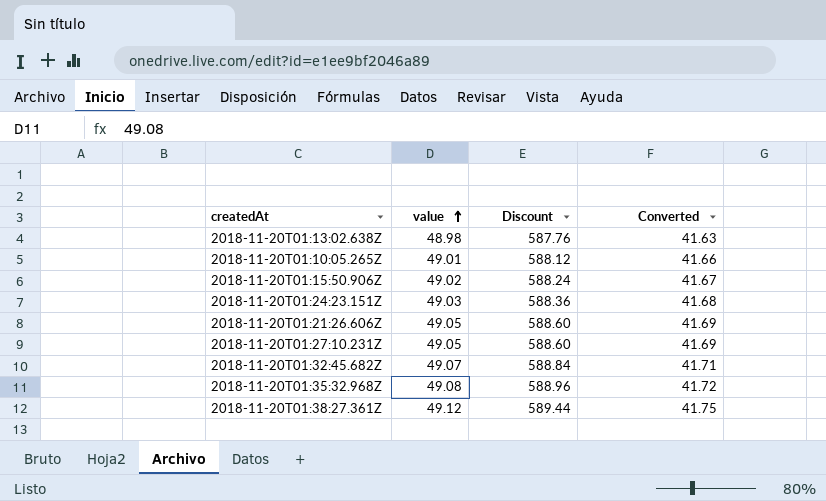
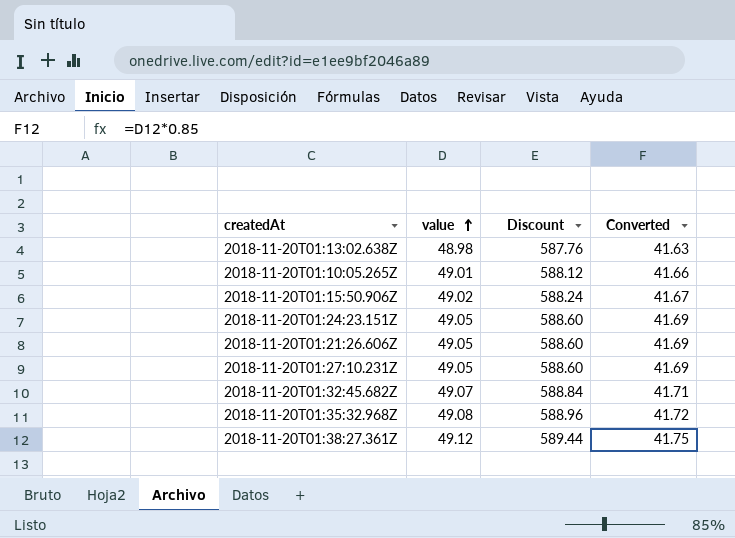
2018-11-20T01:24:23.151Z | value: 49.03 -> 49.05
2018-11-20T01:24:23.151Z | Discount: 588.36 -> 588.60
2018-11-20T01:24:23.151Z | Converted: 41.68 -> 41.69

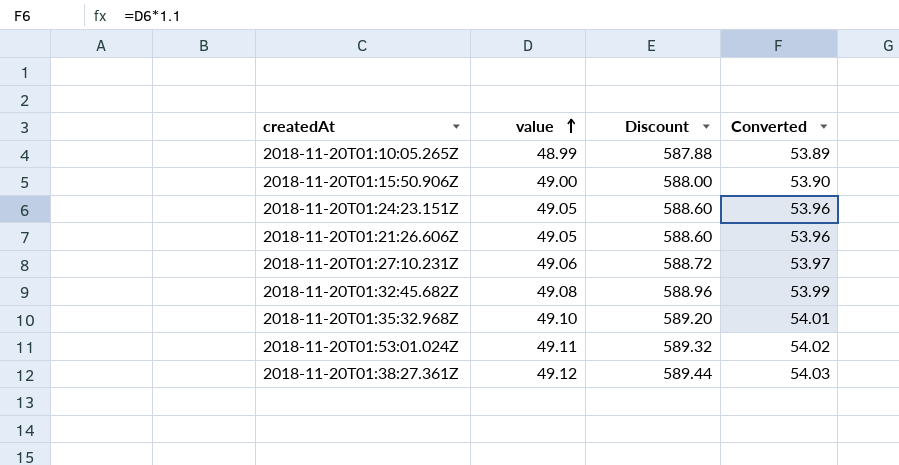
column Converted | formula: [value] * 0.85 -> [value] * 1.1
row 2018-11-20T01:13:02.638Z: 48.98 | 587.76 | 41.63 -> none
2018-11-20T01:10:05.265Z | value: 49.01 -> 48.99
2018-11-20T01:10:05.265Z | Discount: 588.12 -> 587.88
2018-11-20T01:15:50.906Z | value: 49.02 -> 49.00
2018-11-20T01:15:50.906Z | Discount: 588.24 -> 588.00
2018-11-20T01:27:10.231Z | value: 49.05 -> 49.06
2018-11-20T01:27:10.231Z | Discount: 588.60 -> 588.72
2018-11-20T01:32:45.682Z | value: 49.07 -> 49.08
2018-11-20T01:32:45.682Z | Discount: 588.84 -> 588.96
2018-11-20T01:35:32.968Z | value: 49.08 -> 49.10
2018-11-20T01:35:32.968Z | Discount: 588.96 -> 589.20
row 2018-11-20T01:53:01.024Z: none -> 49.11 | 589.32 | 54.02

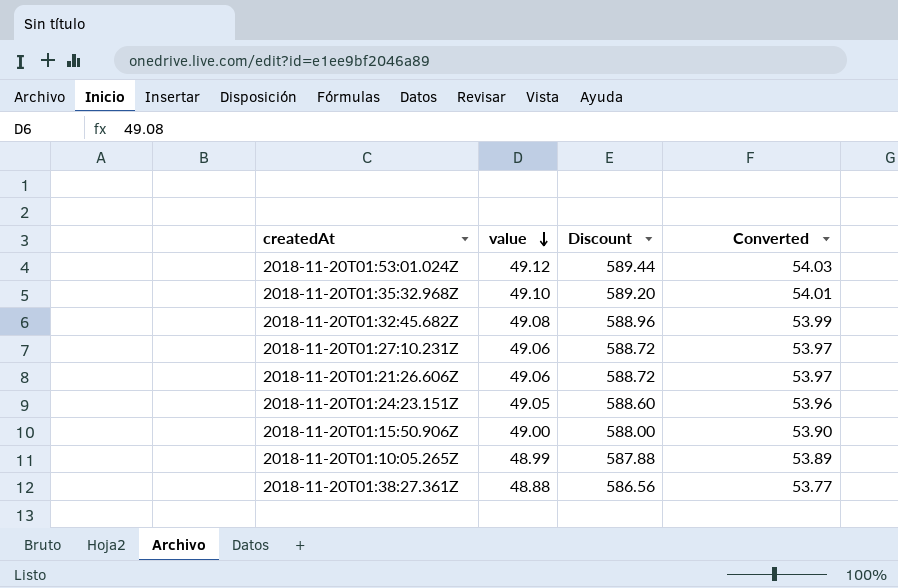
row order: value ascending -> value descending
2018-11-20T01:53:01.024Z | value: 49.11 -> 49.12
2018-11-20T01:53:01.024Z | Discount: 589.32 -> 589.44
2018-11-20T01:53:01.024Z | Converted: 54.02 -> 54.03
2018-11-20T01:21:26.606Z | value: 49.05 -> 49.06
2018-11-20T01:21:26.606Z | Discount: 588.60 -> 588.72
2018-11-20T01:21:26.606Z | Converted: 53.96 -> 53.97
2018-11-20T01:38:27.361Z | value: 49.12 -> 48.88
2018-11-20T01:38:27.361Z | Discount: 589.44 -> 586.56
2018-11-20T01:38:27.361Z | Converted: 54.03 -> 53.77

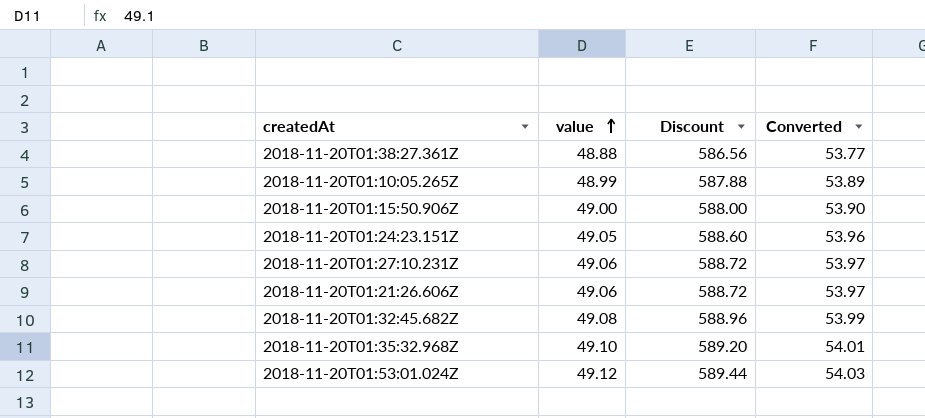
row order: value descending -> value ascending

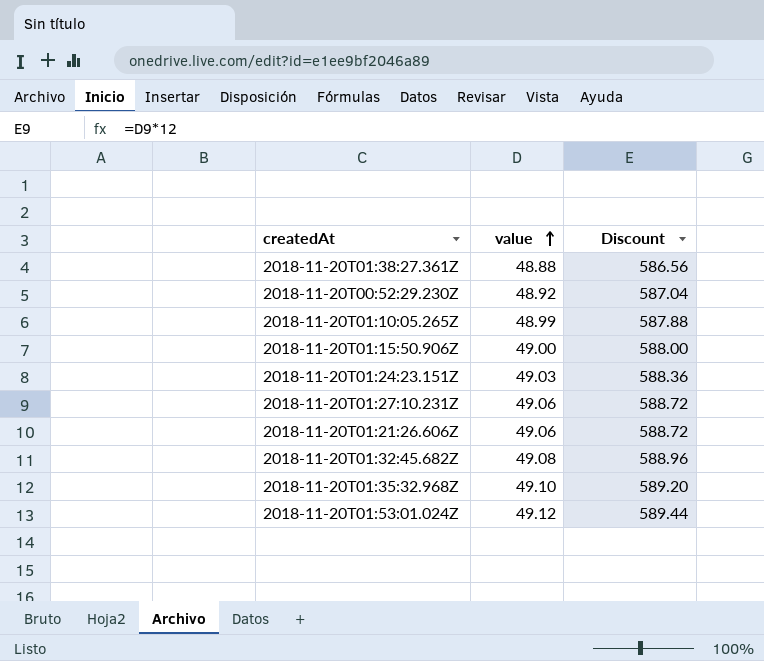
column Converted | formula: [value] * 1.1 -> none
row 2018-11-20T00:52:29.230Z: none -> 48.92 | 587.04
2018-11-20T01:24:23.151Z | value: 49.05 -> 49.03
2018-11-20T01:24:23.151Z | Discount: 588.60 -> 588.36

